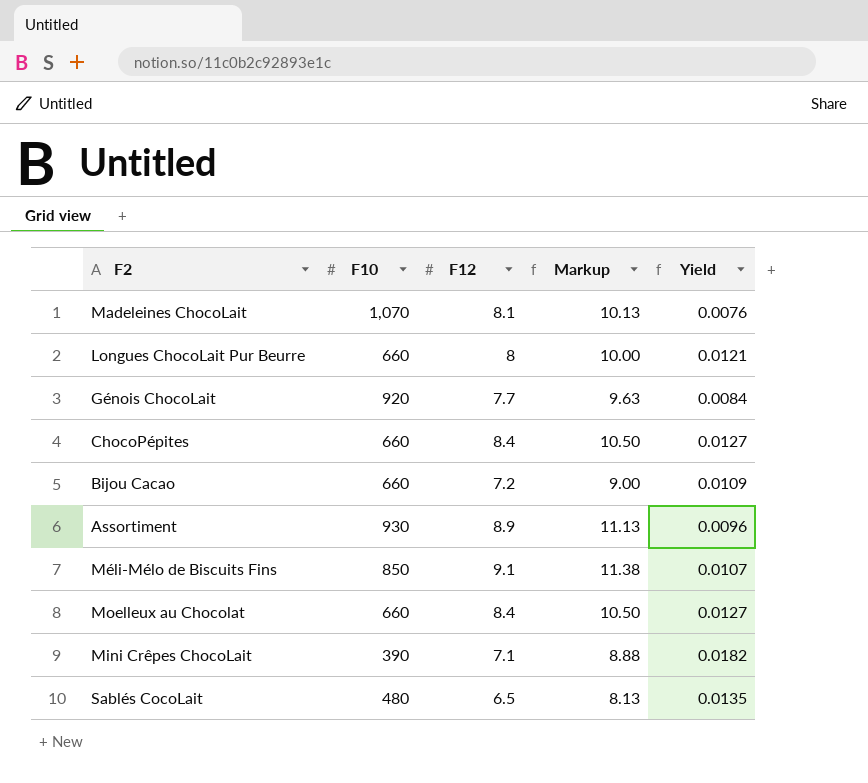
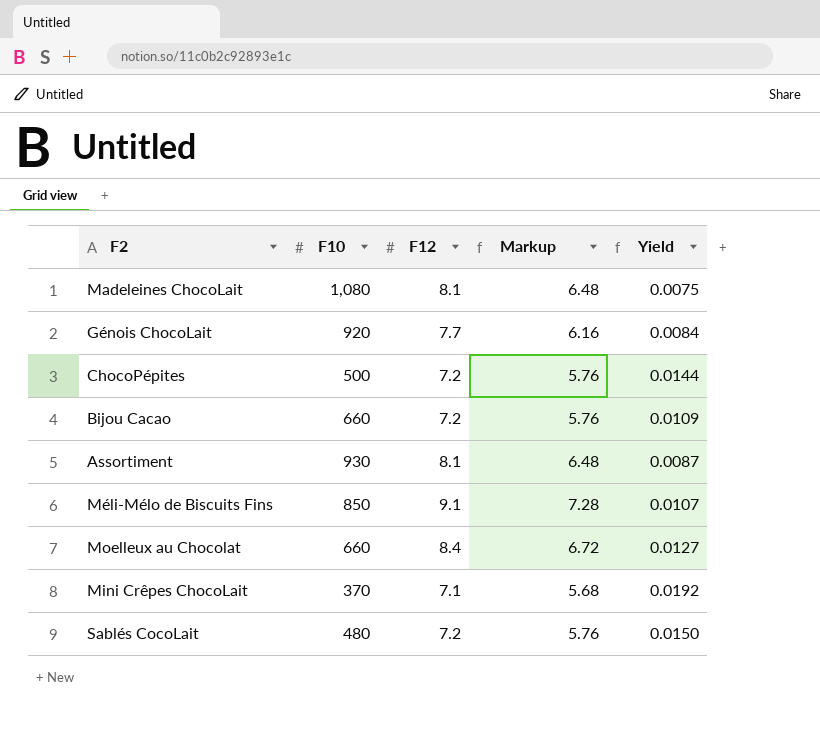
column Markup | formula: [F12] * 1.25 -> [F12] * 0.8
row Longues ChocoLait Pur Beurre: 660 | 8 | 10.00 | 0.0121 -> none
Madeleines ChocoLait | F10: 1,070 -> 1,080
Madeleines ChocoLait | Yield: 0.0076 -> 0.0075
ChocoPépites | F10: 660 -> 500
ChocoPépites | F12: 8.4 -> 7.2
ChocoPépites | Yield: 0.0127 -> 0.0144
Assortiment | F12: 8.9 -> 8.1
Assortiment | Yield: 0.0096 -> 0.0087
Mini Crêpes ChocoLait | F10: 390 -> 370
Mini Crêpes ChocoLait | Yield: 0.0182 -> 0.0192
Sablés CocoLait | F12: 6.5 -> 7.2
Sablés CocoLait | Yield: 0.0135 -> 0.0150

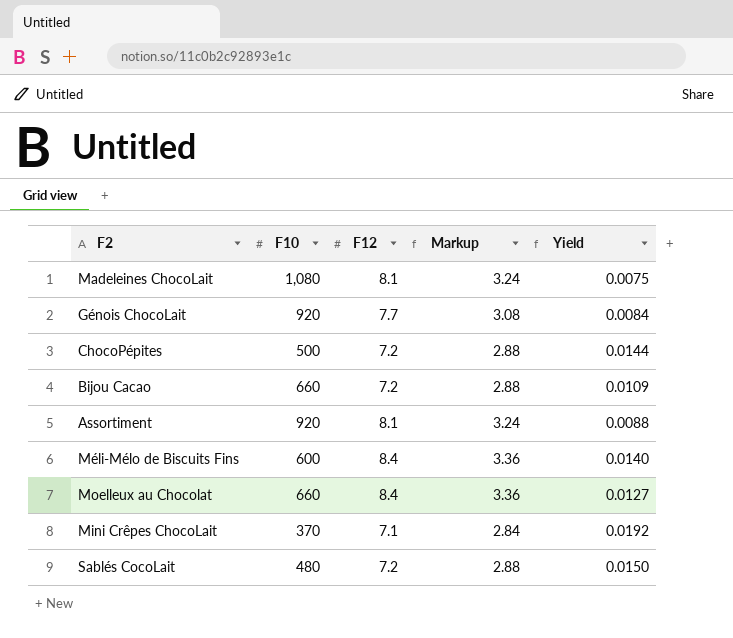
column Markup | formula: [F12] * 0.8 -> [F12] * 0.4
Assortiment | F10: 930 -> 920
Assortiment | Yield: 0.0087 -> 0.0088
Méli-Mélo de Biscuits Fins | F10: 850 -> 600
Méli-Mélo de Biscuits Fins | F12: 9.1 -> 8.4
Méli-Mélo de Biscuits Fins | Yield: 0.0107 -> 0.0140

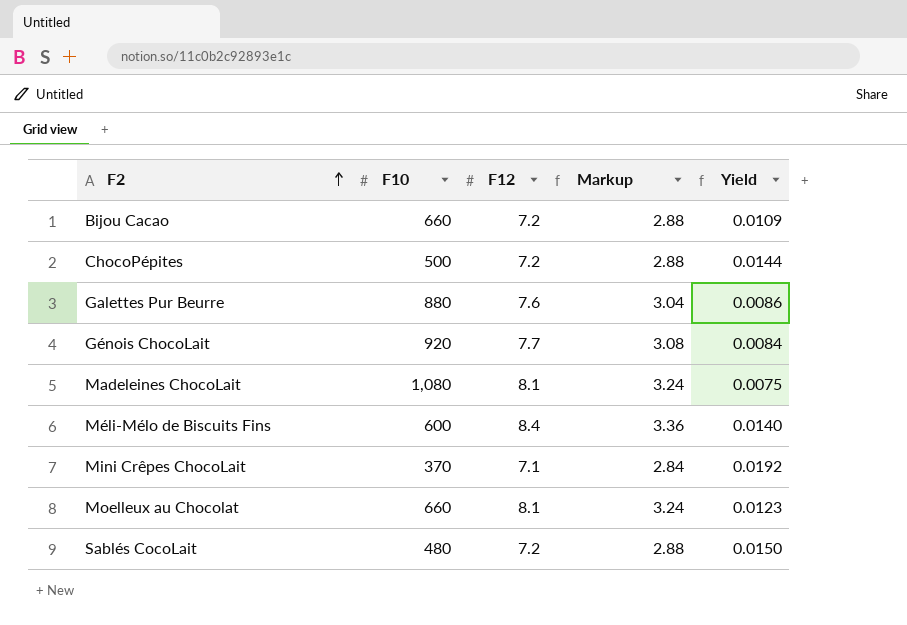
row order: none -> F2 ascending
row Assortiment: 920 | 8.1 | 3.24 | 0.0088 -> none
row Galettes Pur Beurre: none -> 880 | 7.6 | 3.04 | 0.0086
Moelleux au Chocolat | F12: 8.4 -> 8.1
Moelleux au Chocolat | Markup: 3.36 -> 3.24
Moelleux au Chocolat | Yield: 0.0127 -> 0.0123

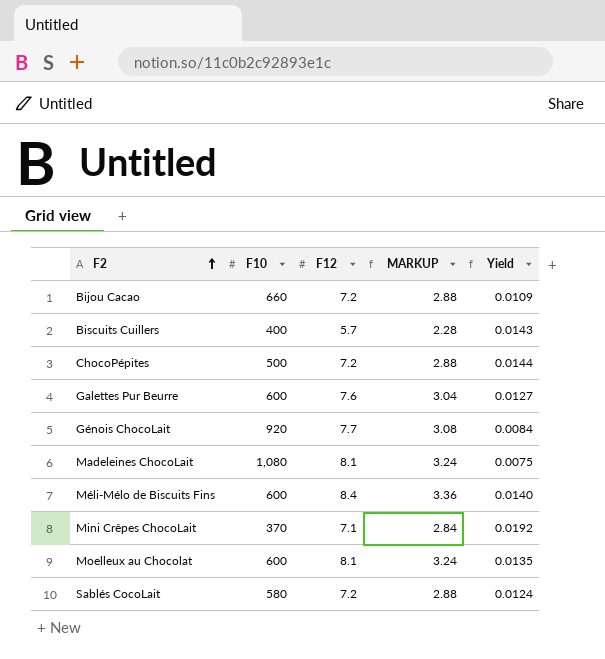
column name: Markup -> MARKUP
row Biscuits Cuillers: none -> 400 | 5.7 | 2.28 | 0.0143
Galettes Pur Beurre | F10: 880 -> 600
Galettes Pur Beurre | Yield: 0.0086 -> 0.0127
Moelleux au Chocolat | F10: 660 -> 600
Moelleux au Chocolat | Yield: 0.0123 -> 0.0135
Sablés CocoLait | F10: 480 -> 580
Sablés CocoLait | Yield: 0.0150 -> 0.0124

